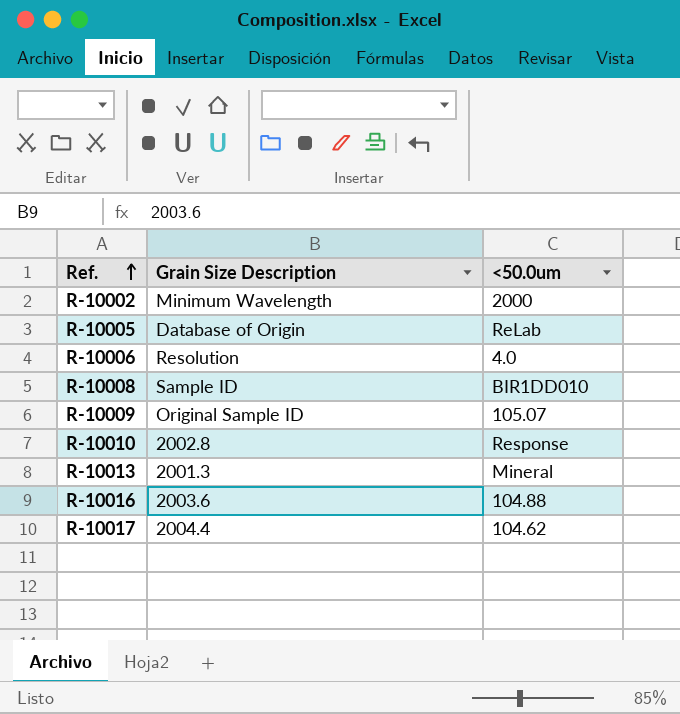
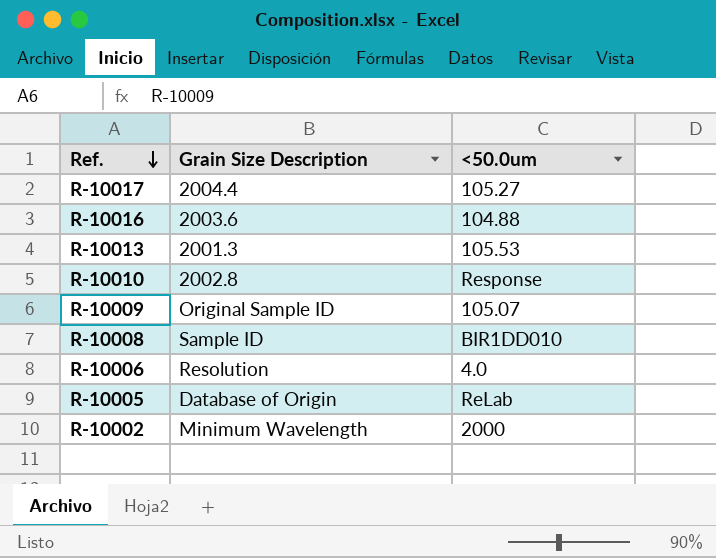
row order: Ref. ascending -> Ref. descending
R-10017 | <50.0um: 104.62 -> 105.27
R-10013 | <50.0um: Mineral -> 105.53

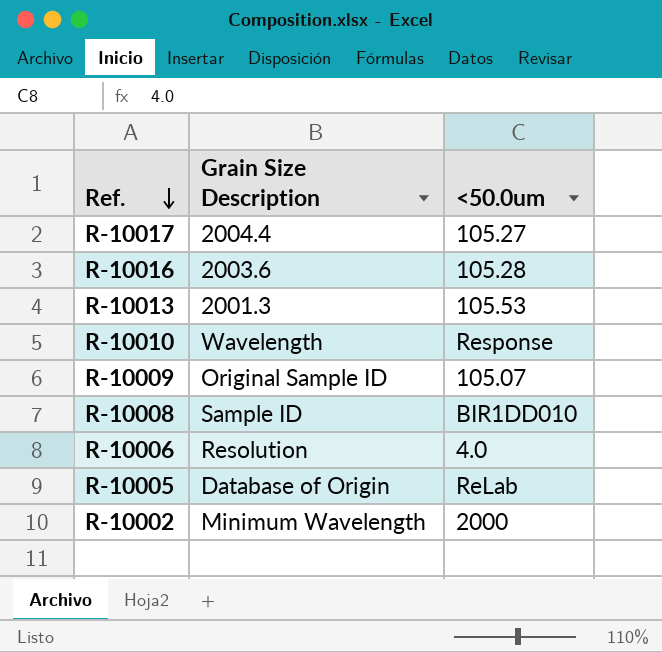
R-10016 | <50.0um: 104.88 -> 105.28
R-10010 | Grain Size Description: 2002.8 -> Wavelength

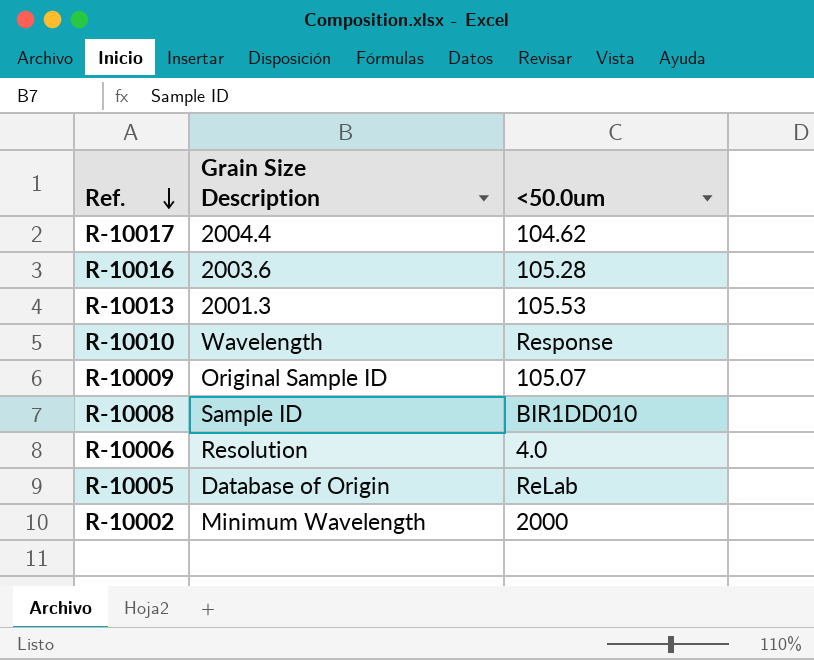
R-10017 | <50.0um: 105.27 -> 104.62

